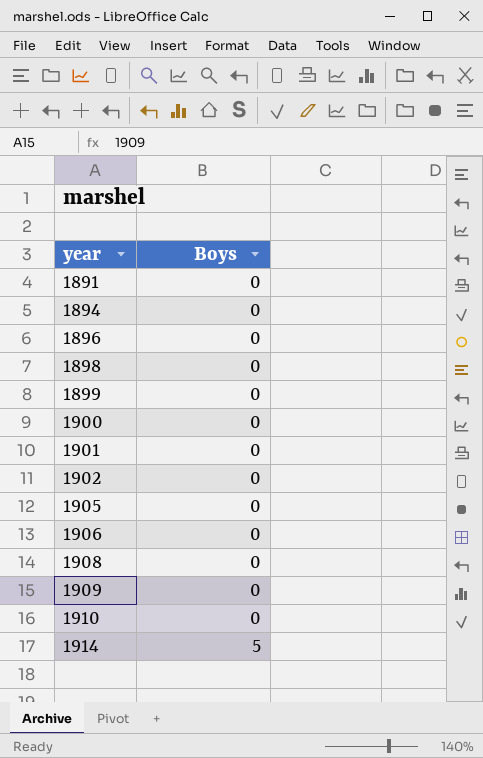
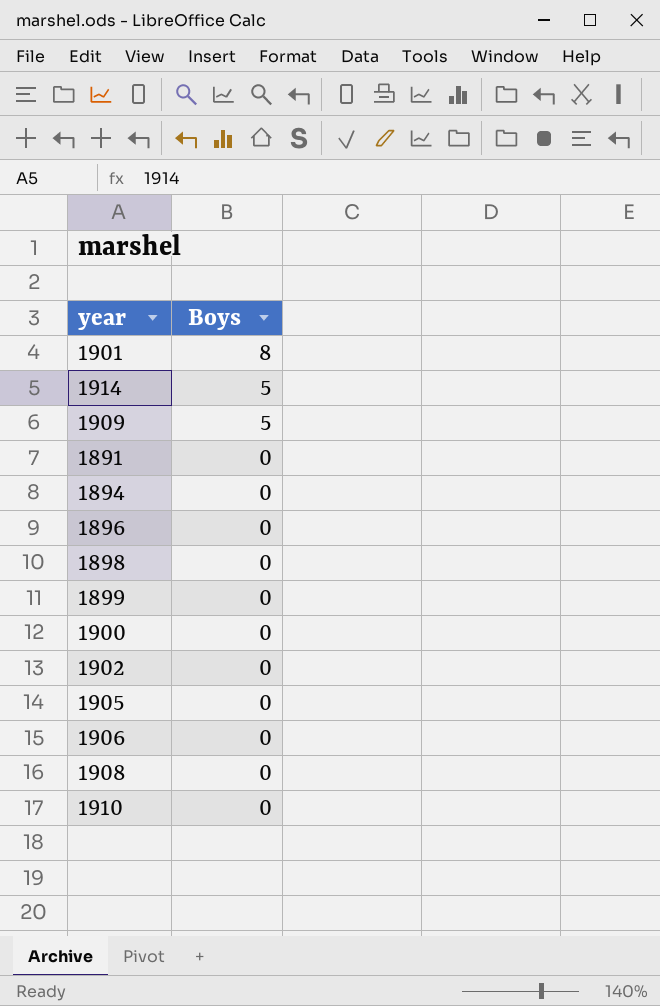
row order: year ascending -> Boys descending
1901 | Boys: 0 -> 8
1909 | Boys: 0 -> 5

